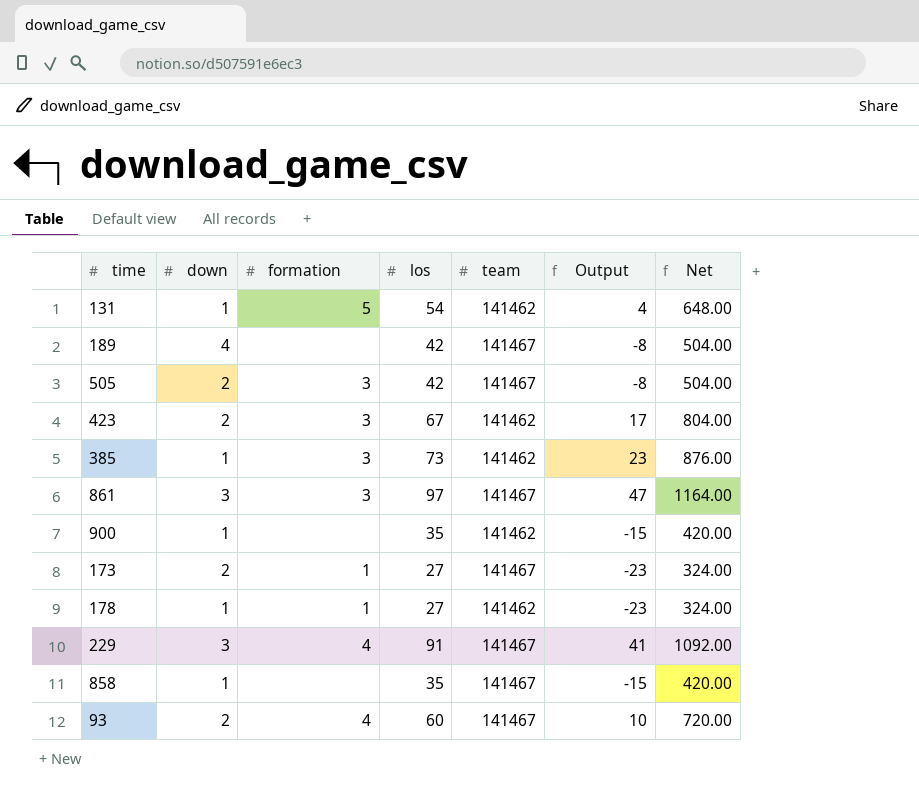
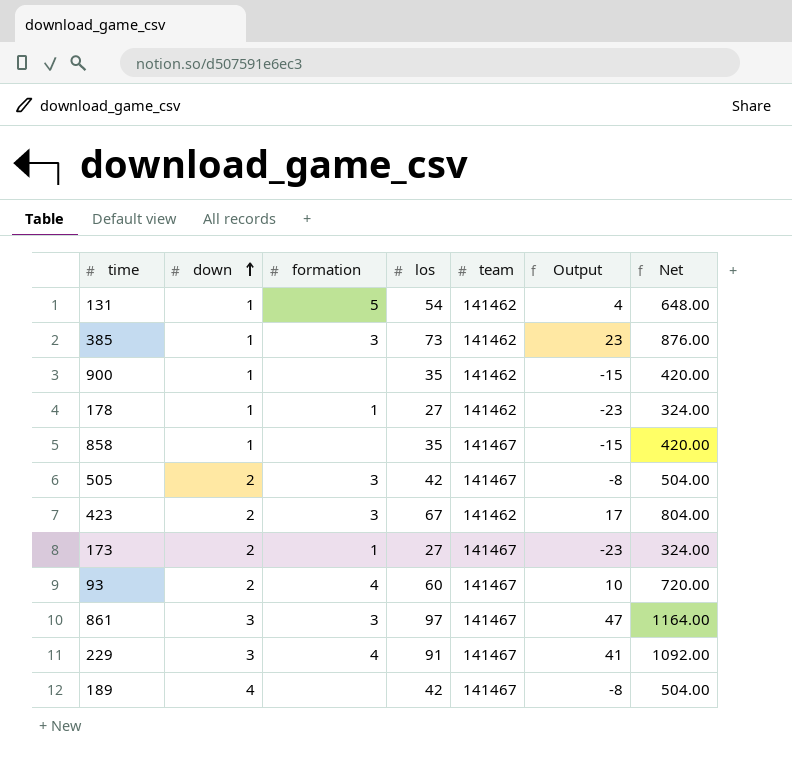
row order: none -> down ascending

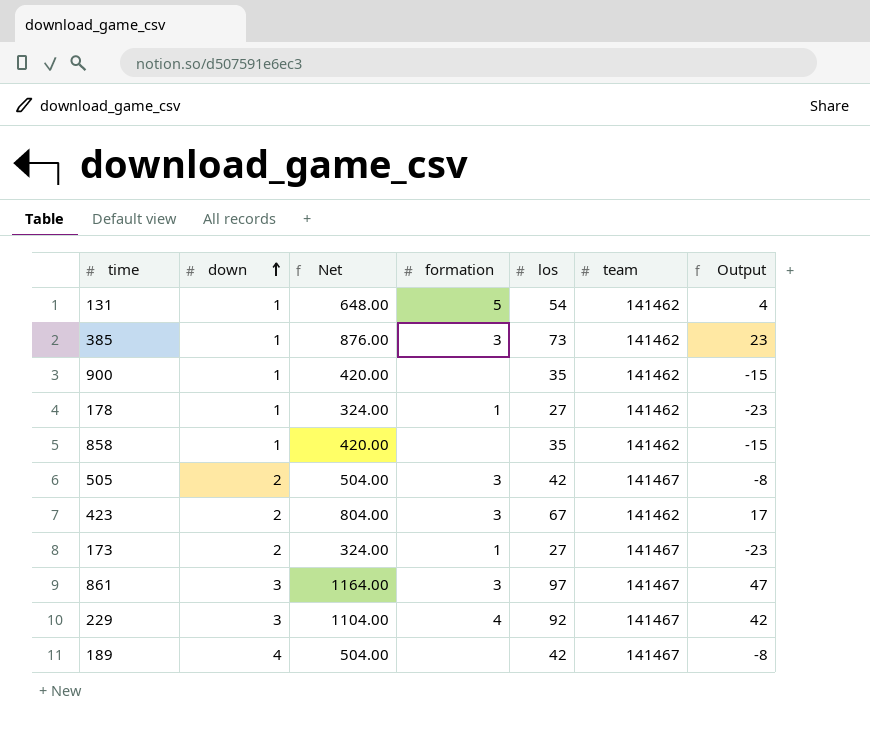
column Net | position: 7 -> 3
row 93: 2 | 4 | 60 | 141467 | 10 | 720.00 -> none
858 | team: 141467 -> 141462
229 | Net: 1092.00 -> 1104.00
229 | los: 91 -> 92
229 | Output: 41 -> 42

